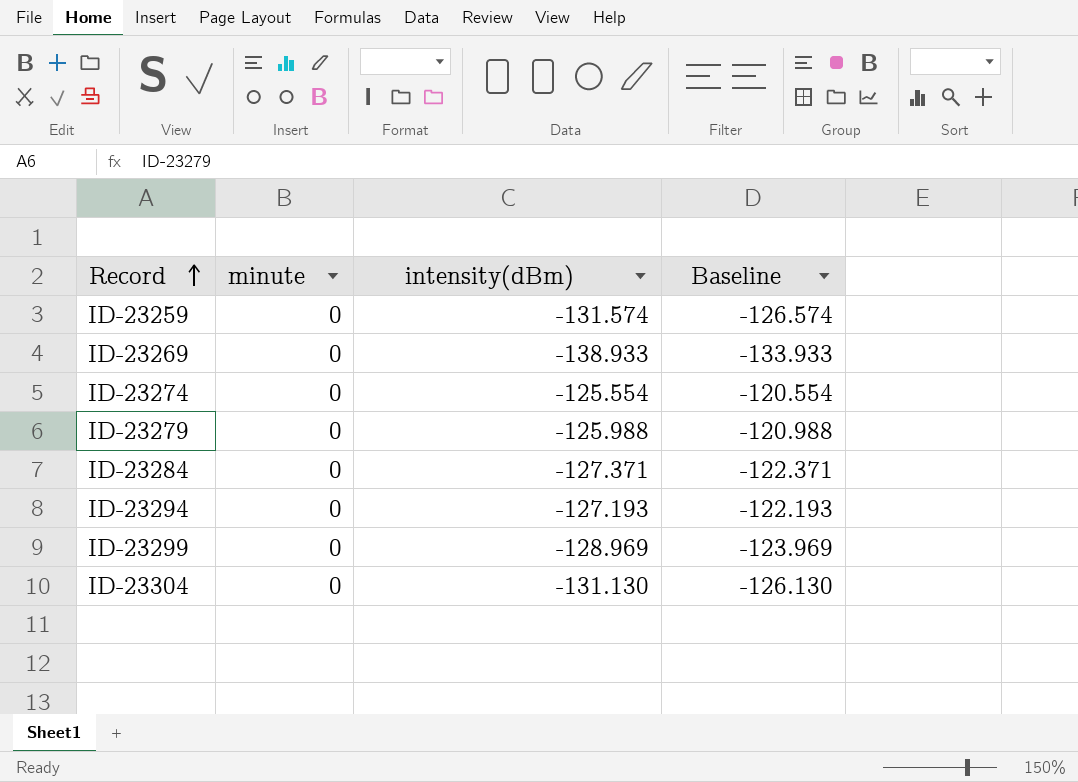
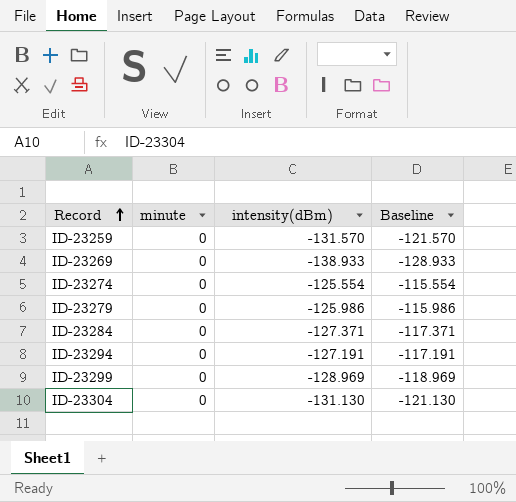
column Baseline | formula: [intensity(dBm)] + 5 -> [intensity(dBm)] + 10
ID-23259 | intensity(dBm): -131.574 -> -131.570
ID-23279 | intensity(dBm): -125.988 -> -125.986
ID-23294 | intensity(dBm): -127.193 -> -127.191

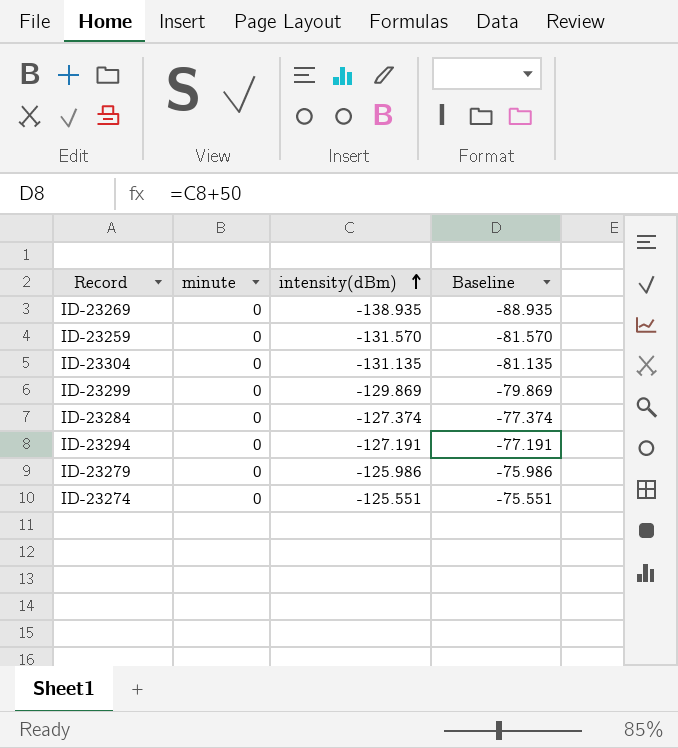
row order: Record ascending -> intensity(dBm) ascending
column Baseline | formula: [intensity(dBm)] + 10 -> [intensity(dBm)] + 50
ID-23269 | intensity(dBm): -138.933 -> -138.935
ID-23304 | intensity(dBm): -131.130 -> -131.135
ID-23299 | intensity(dBm): -128.969 -> -129.869
ID-23284 | intensity(dBm): -127.371 -> -127.374
ID-23274 | intensity(dBm): -125.554 -> -125.551

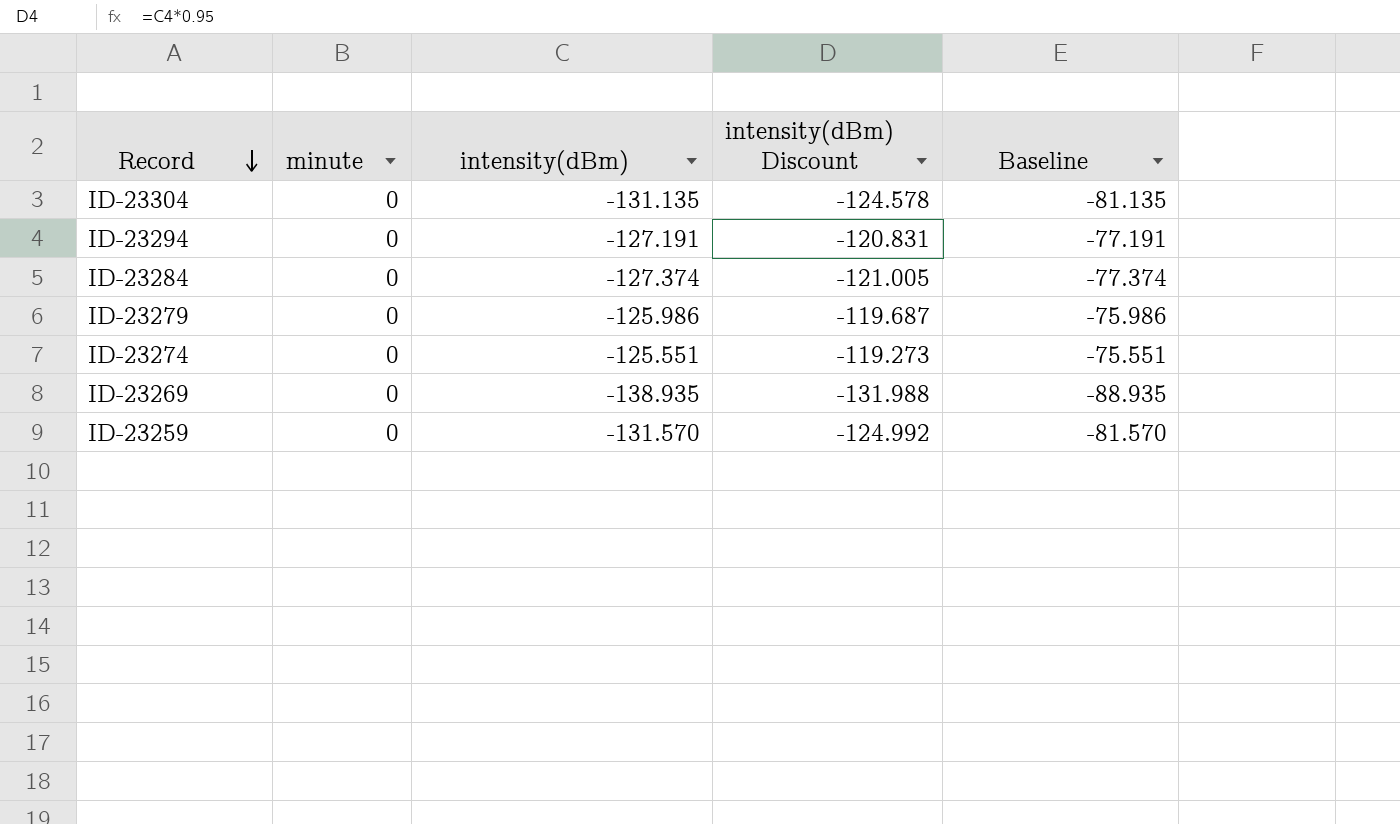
row order: intensity(dBm) ascending -> Record descending
column intensity(dBm) Discount | formula: none -> [intensity(dBm)] * 0.95
row ID-23299: 0 | -129.869 | -79.869 -> none

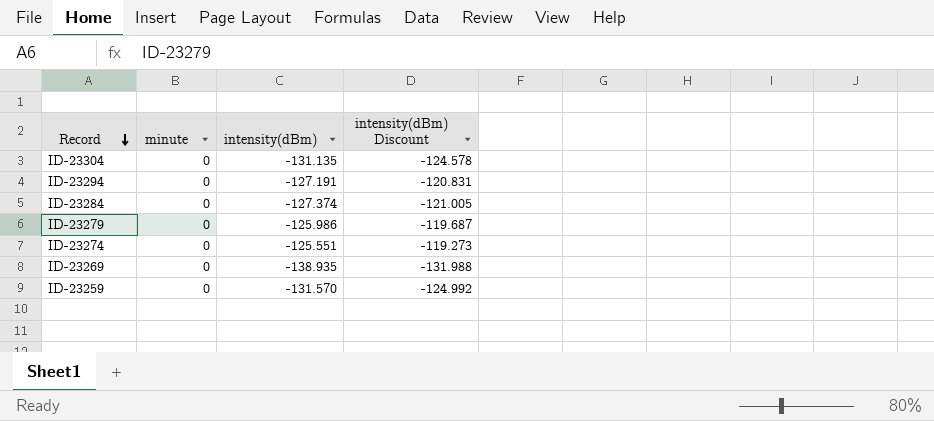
column Baseline | formula: [intensity(dBm)] + 50 -> none

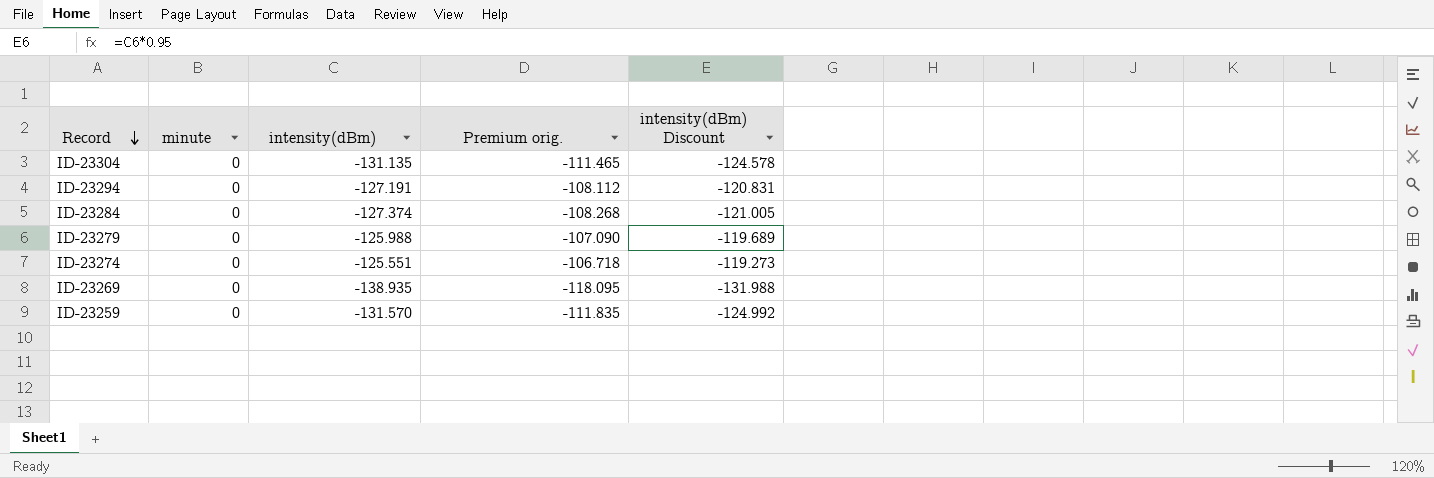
column Premium orig. | formula: none -> [intensity(dBm)] * 0.85
ID-23279 | intensity(dBm): -125.986 -> -125.988
ID-23279 | intensity(dBm) Discount: -119.687 -> -119.689

